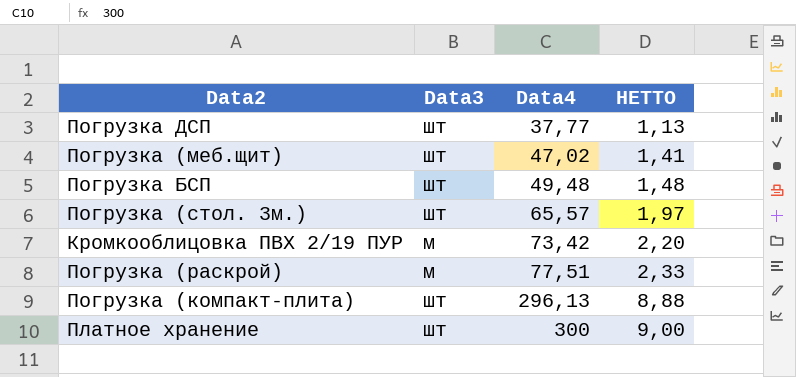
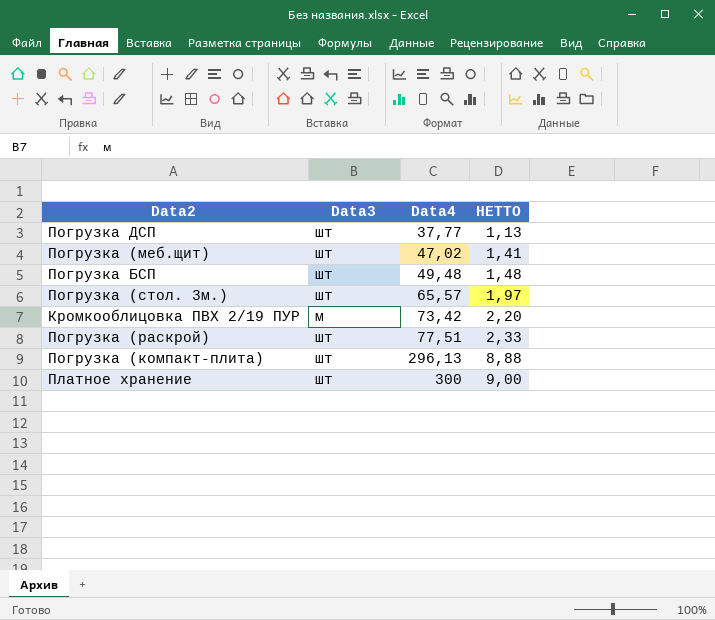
Погрузка (раскрой) | Data3: м -> шт

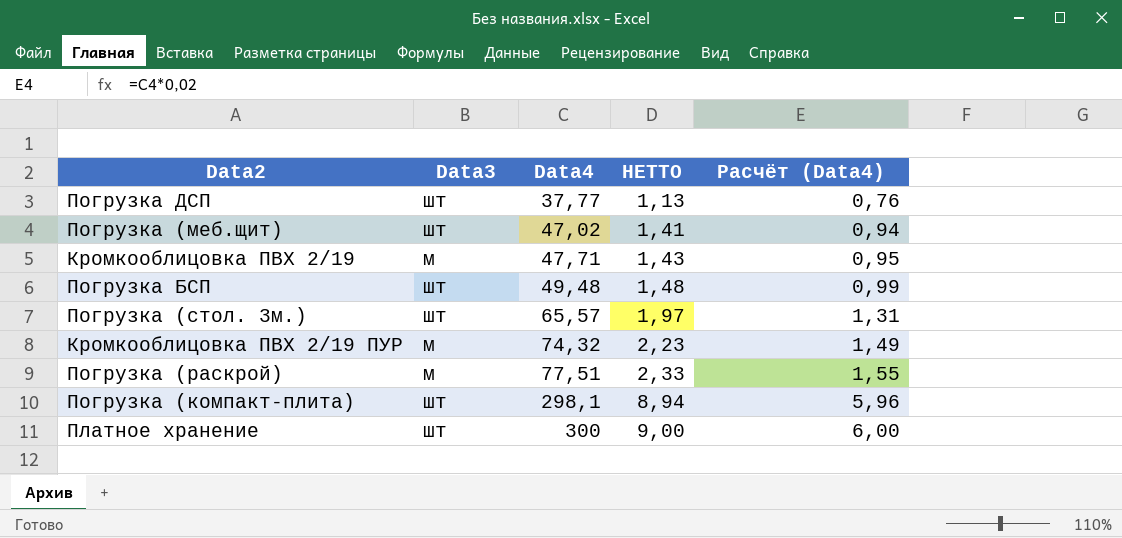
column Расчёт (Data4) | formula: none -> [Data4] * 0,02
row Кромкооблицовка ПВХ 2/19: none -> м | 47,71 | 1,43 | 0,95
Кромкооблицовка ПВХ 2/19 ПУР | Data4: 73,42 -> 74,32
Кромкооблицовка ПВХ 2/19 ПУР | НЕТТО: 2,20 -> 2,23
Погрузка (раскрой) | Data3: шт -> м
Погрузка (компакт-плита) | Data4: 296,13 -> 298,1
Погрузка (компакт-плита) | НЕТТО: 8,88 -> 8,94

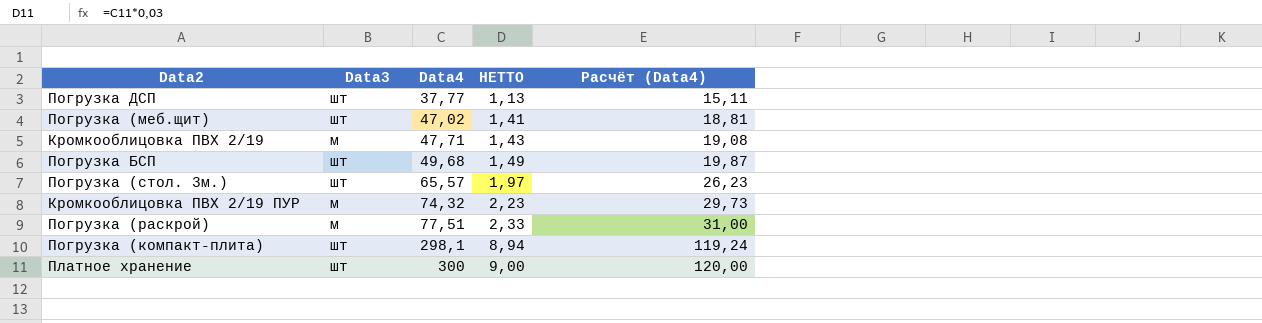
column Расчёт (Data4) | formula: [Data4] * 0,02 -> [Data4] * 0,4
Погрузка БСП | Data4: 49,48 -> 49,68
Погрузка БСП | НЕТТО: 1,48 -> 1,49

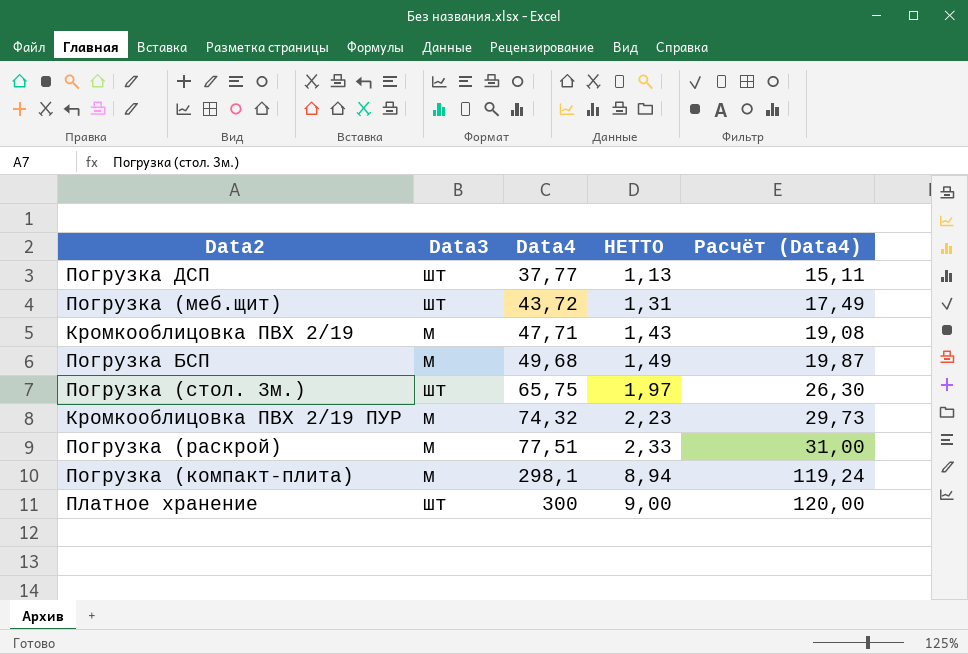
Погрузка (меб.щит) | Data4: 47,02 -> 43,72
Погрузка (меб.щит) | НЕТТО: 1,41 -> 1,31
Погрузка (меб.щит) | Расчёт (Data4): 18,81 -> 17,49
Погрузка БСП | Data3: шт -> м
Погрузка (стол. 3м.) | Data4: 65,57 -> 65,75
Погрузка (стол. 3м.) | Расчёт (Data4): 26,23 -> 26,30
Погрузка (компакт-плита) | Data3: шт -> м

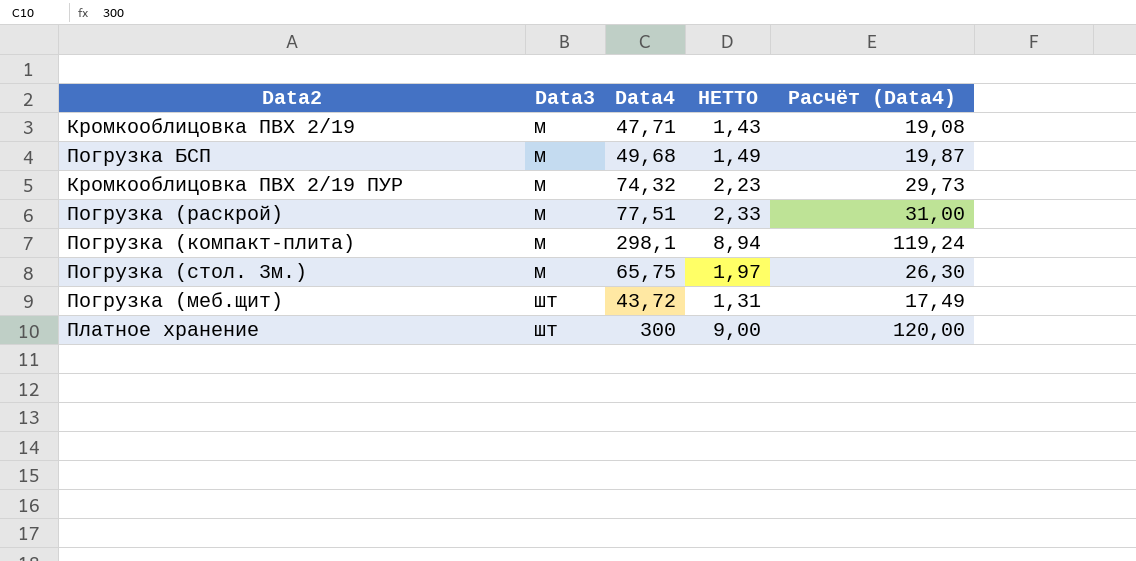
row order: Data4 ascending -> Data3 ascending
row Погрузка ДСП: шт | 37,77 | 1,13 | 15,11 -> none
Погрузка (стол. 3м.) | Data3: шт -> м

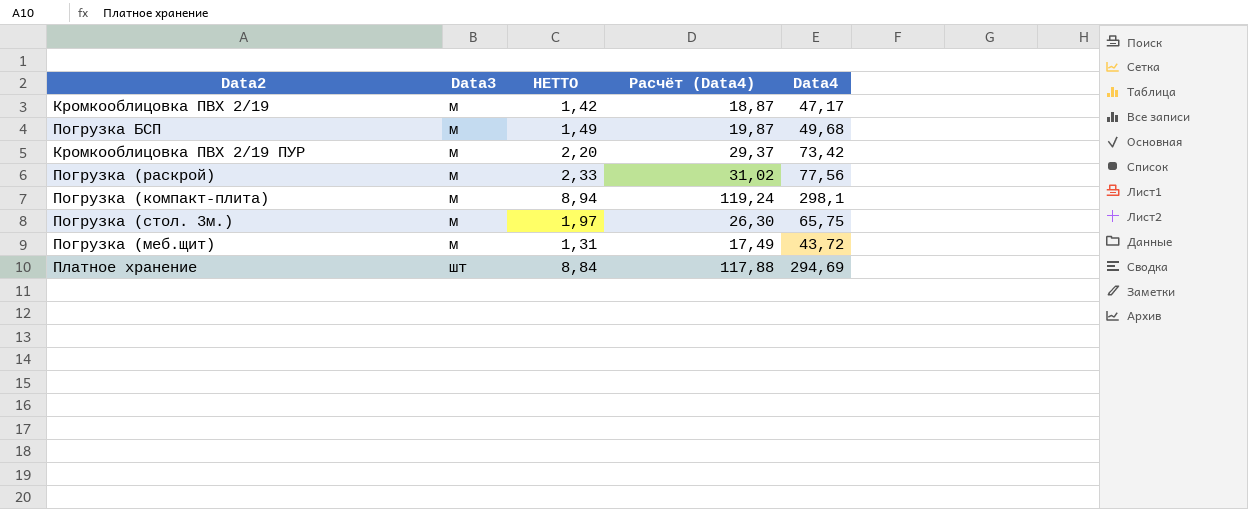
column Data4 | position: 3 -> 5
Кромкооблицовка ПВХ 2/19 | НЕТТО: 1,43 -> 1,42
Кромкооблицовка ПВХ 2/19 | Расчёт (Data4): 19,08 -> 18,87
Кромкооблицовка ПВХ 2/19 | Data4: 47,71 -> 47,17
Кромкооблицовка ПВХ 2/19 ПУР | НЕТТО: 2,23 -> 2,20
Кромкооблицовка ПВХ 2/19 ПУР | Расчёт (Data4): 29,73 -> 29,37
Кромкооблицовка ПВХ 2/19 ПУР | Data4: 74,32 -> 73,42
Погрузка (раскрой) | Расчёт (Data4): 31,00 -> 31,02
Погрузка (раскрой) | Data4: 77,51 -> 77,56
Погрузка (меб.щит) | Data3: шт -> м
Платное хранение | НЕТТО: 9,00 -> 8,84
Платное хранение | Расчёт (Data4): 120,00 -> 117,88
Платное хранение | Data4: 300 -> 294,69

